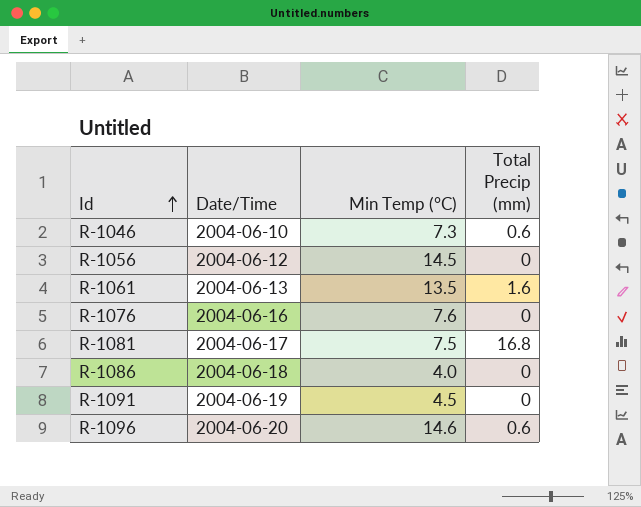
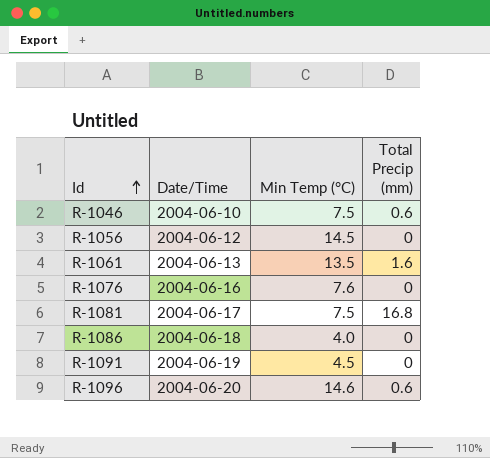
R-1046 | Min Temp (°C): 7.3 -> 7.5

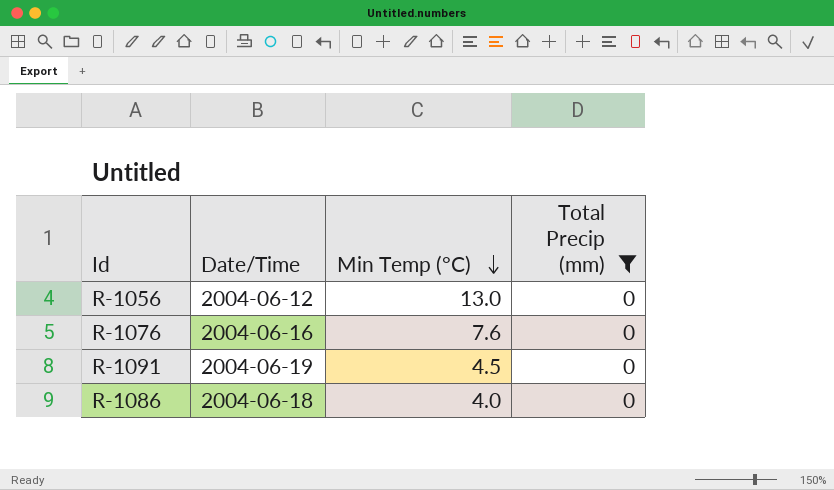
filter: none -> Total Precip (mm) = 0
row order: Id ascending -> Min Temp (°C) descending
R-1056 | Min Temp (°C): 14.5 -> 13.0

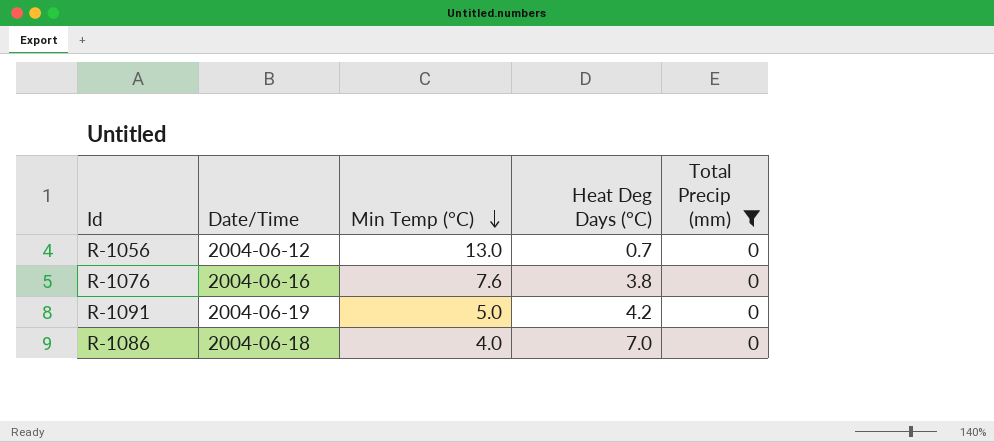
column Heat Deg Days (°C) | position: none -> 4
R-1091 | Min Temp (°C): 4.5 -> 5.0

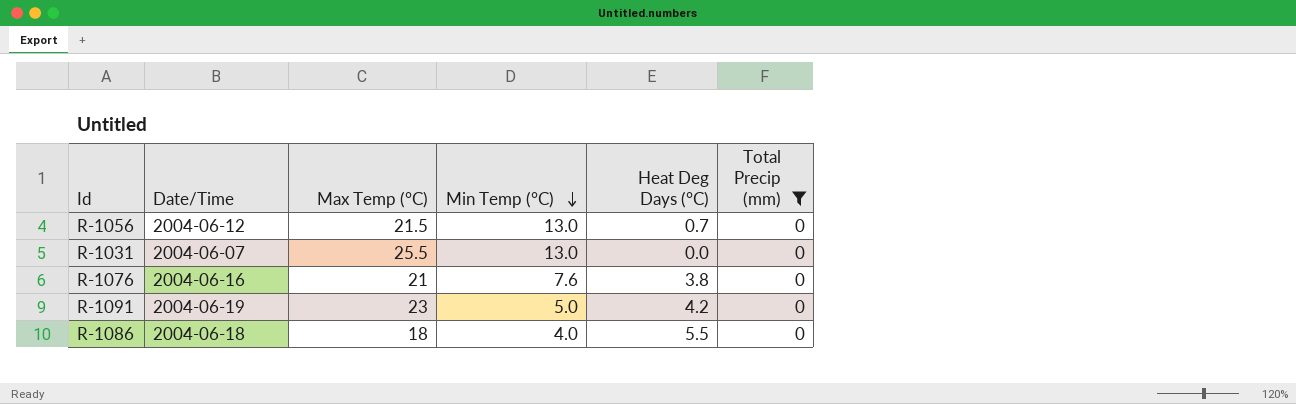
column Max Temp (°C) | position: none -> 3
row R-1031: none -> 2004-06-07 | 25.5 | 13.0 | 0.0 | 0
R-1086 | Heat Deg Days (°C): 7.0 -> 5.5

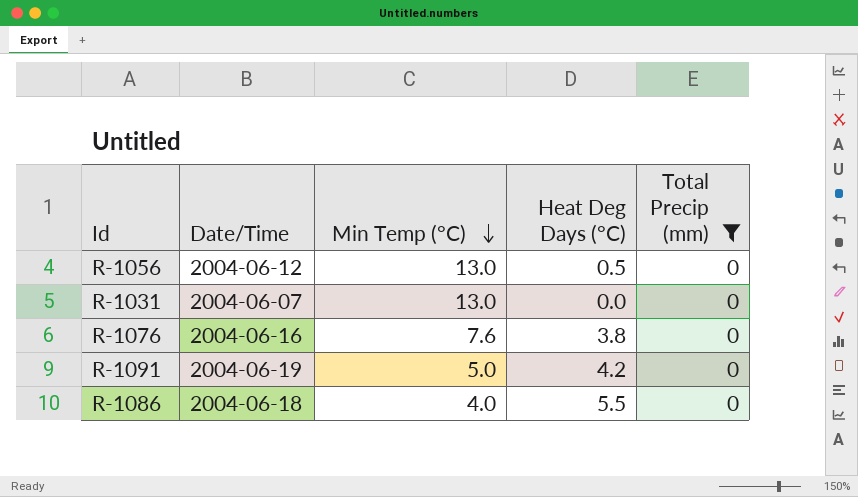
column Max Temp (°C) | position: 3 -> none
R-1056 | Heat Deg Days (°C): 0.7 -> 0.5

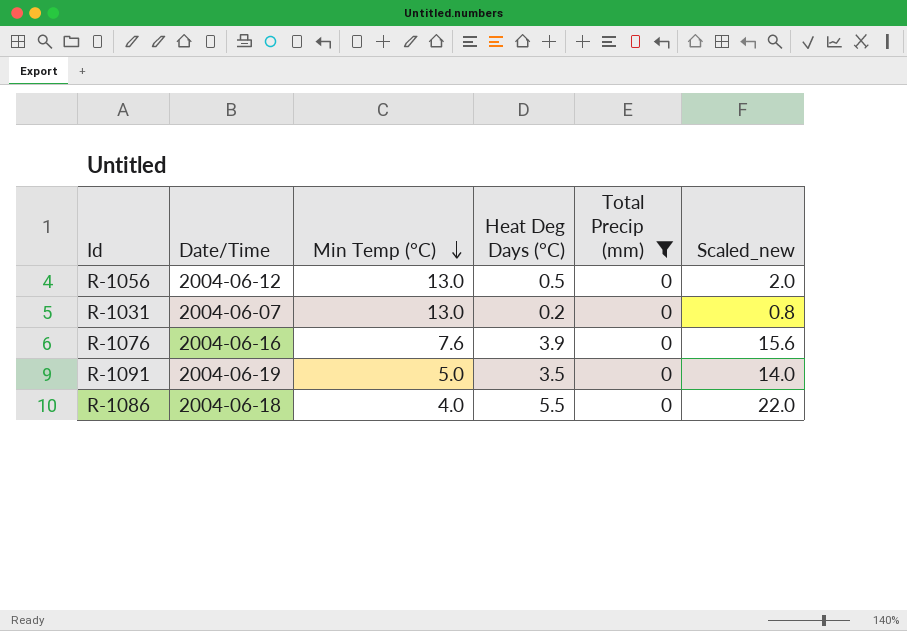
column Scaled_new | formula: none -> [Heat Deg Days (°C)] * 4
R-1031 | Heat Deg Days (°C): 0.0 -> 0.2
R-1076 | Heat Deg Days (°C): 3.8 -> 3.9
R-1091 | Heat Deg Days (°C): 4.2 -> 3.5

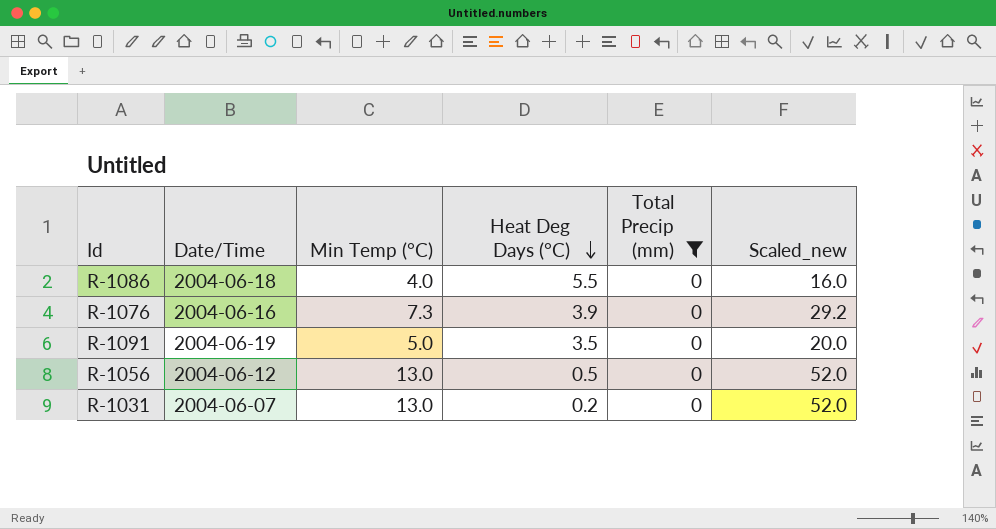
row order: Min Temp (°C) descending -> Heat Deg Days (°C) descending
column Scaled_new | formula: [Heat Deg Days (°C)] * 4 -> [Min Temp (°C)] * 4
R-1076 | Min Temp (°C): 7.6 -> 7.3

